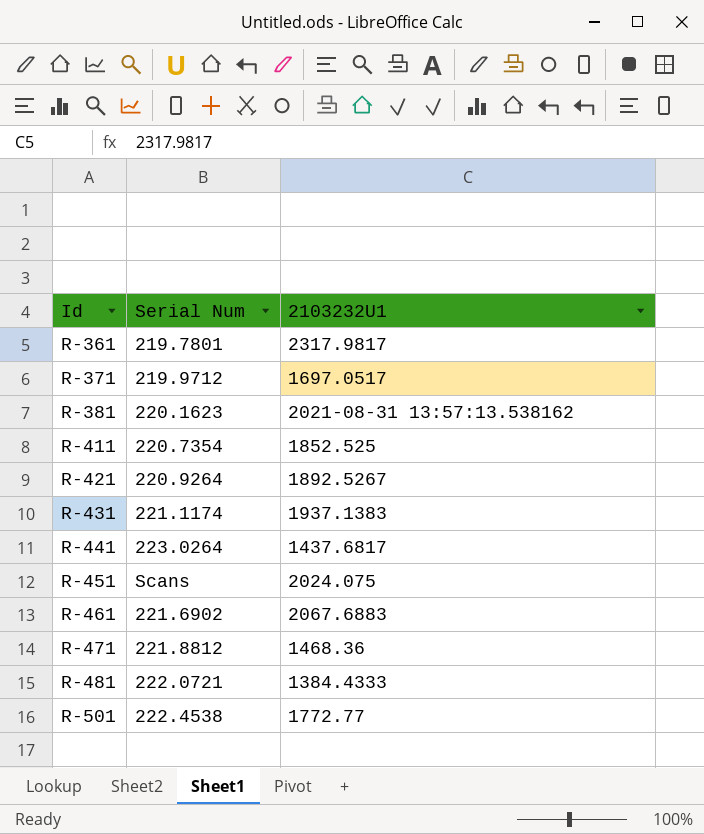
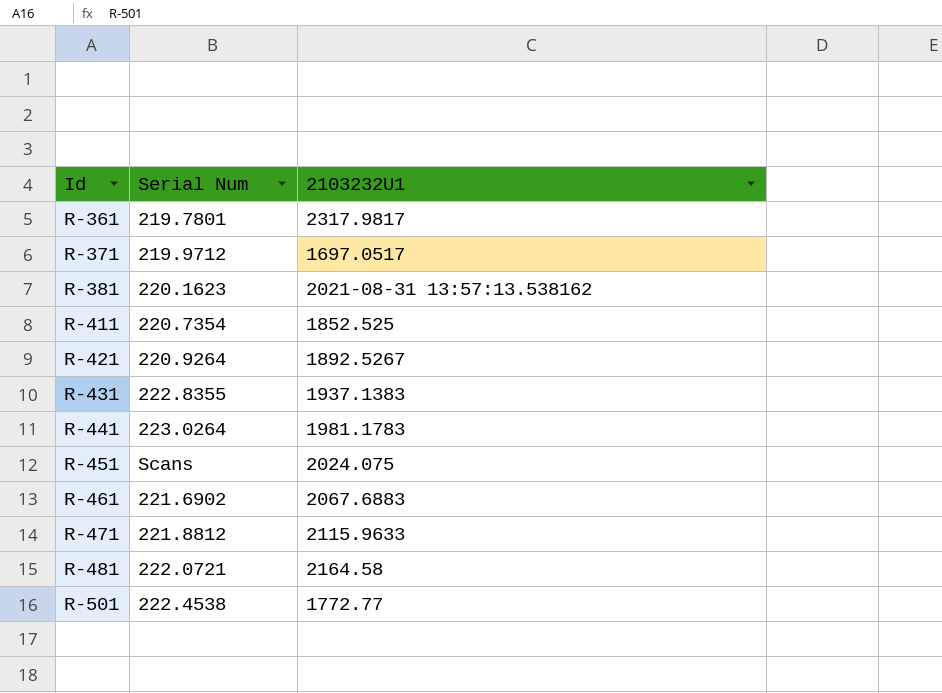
R-431 | Serial Num: 221.1174 -> 222.8355
R-441 | 2103232U1: 1437.6817 -> 1981.1783
R-471 | 2103232U1: 1468.36 -> 2115.9633
R-481 | 2103232U1: 1384.4333 -> 2164.58

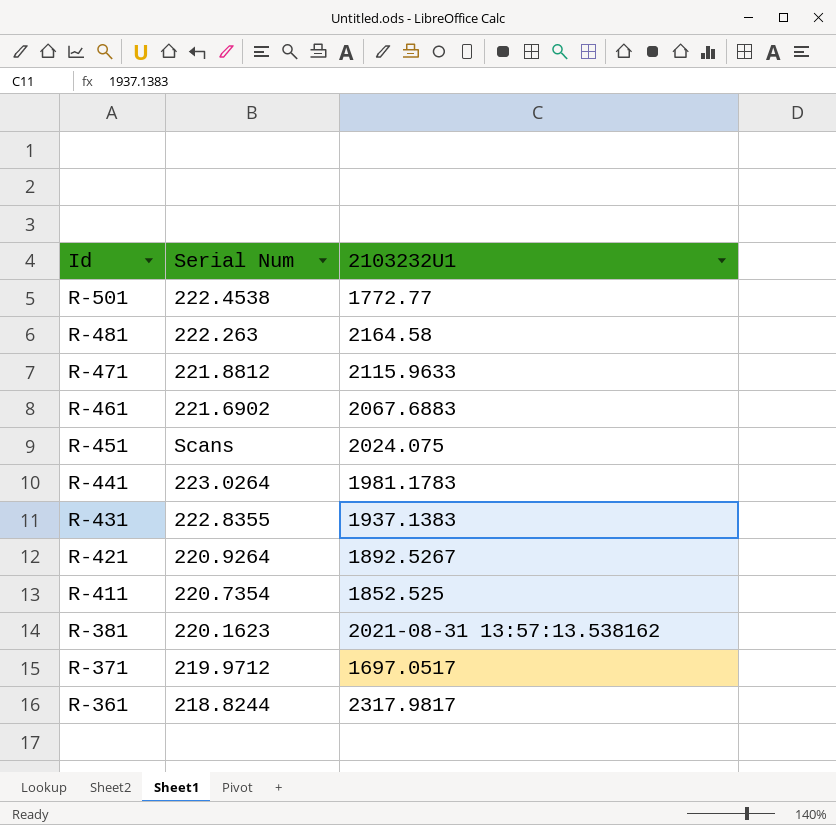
row order: Id ascending -> Id descending
R-481 | Serial Num: 222.0721 -> 222.263
R-361 | Serial Num: 219.7801 -> 218.8244

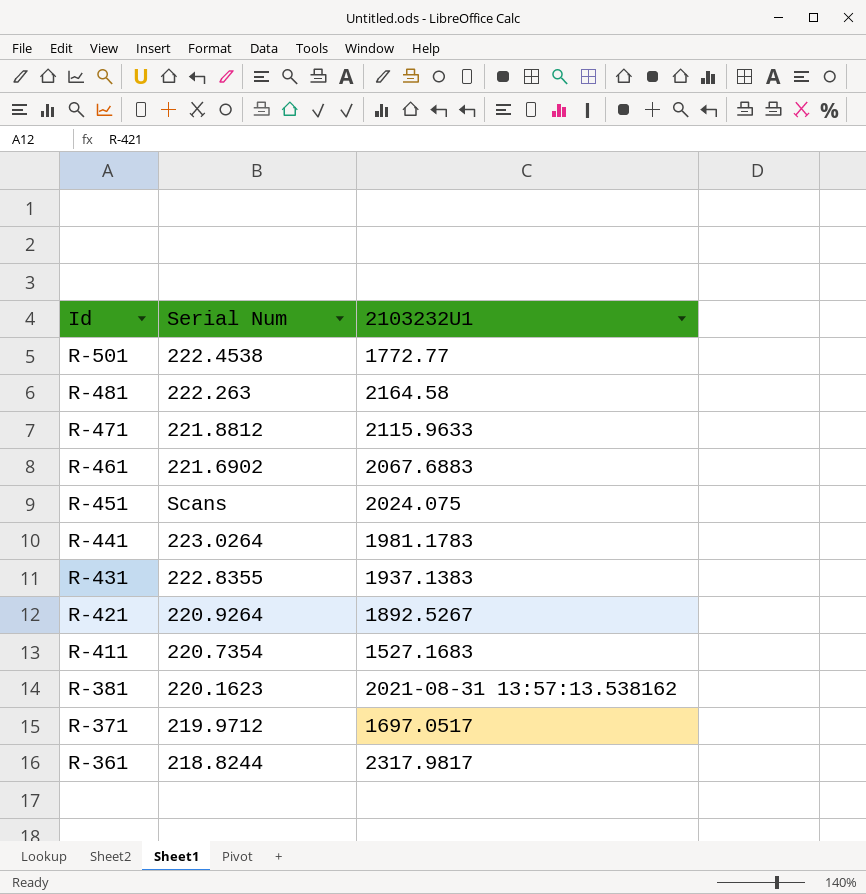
R-411 | 2103232U1: 1852.525 -> 1527.1683

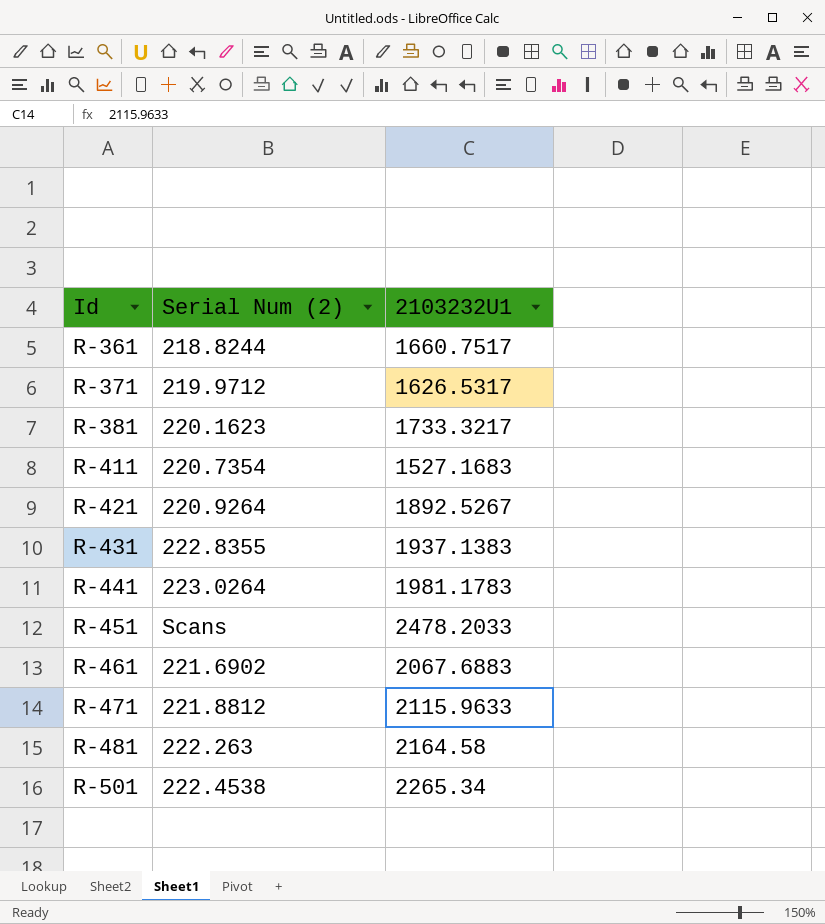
row order: Id descending -> Id ascending
column name: Serial Num -> Serial Num (2)
R-361 | 2103232U1: 2317.9817 -> 1660.7517
R-371 | 2103232U1: 1697.0517 -> 1626.5317
R-381 | 2103232U1: 2021-08-31 13:57:13.538162 -> 1733.3217
R-451 | 2103232U1: 2024.075 -> 2478.2033
R-501 | 2103232U1: 1772.77 -> 2265.34

